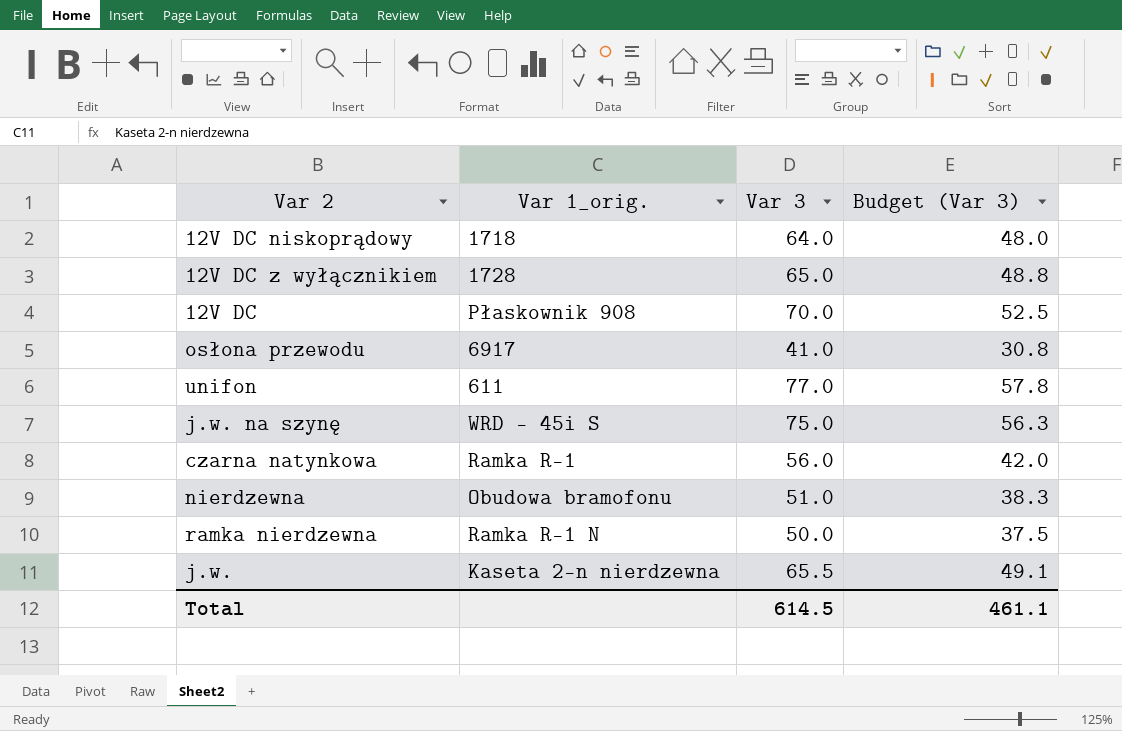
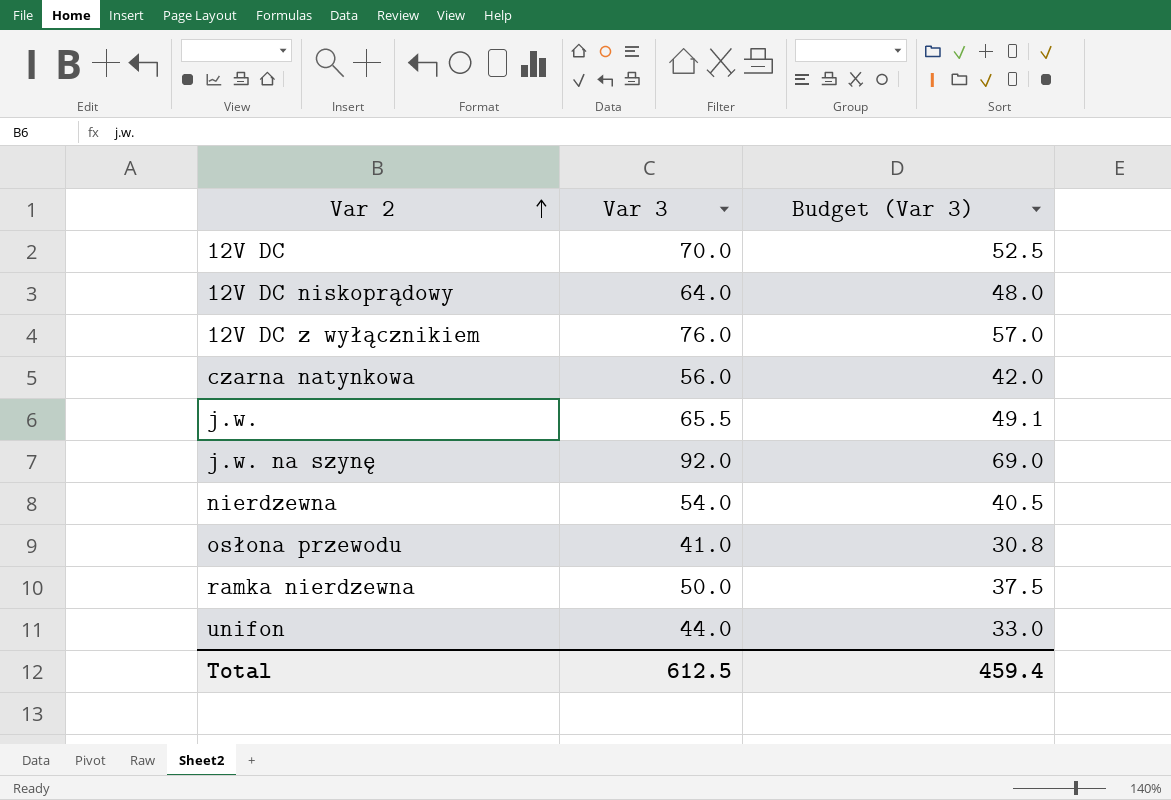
row order: none -> Var 2 ascending
column Var 1_orig. | position: 2 -> none
12V DC z wyłącznikiem | Var 3: 65.0 -> 76.0
12V DC z wyłącznikiem | Budget (Var 3): 48.8 -> 57.0
j.w. na szynę | Var 3: 75.0 -> 92.0
j.w. na szynę | Budget (Var 3): 56.3 -> 69.0
nierdzewna | Var 3: 51.0 -> 54.0
nierdzewna | Budget (Var 3): 38.3 -> 40.5
unifon | Var 3: 77.0 -> 44.0
unifon | Budget (Var 3): 57.8 -> 33.0
Total | Var 3: 614.5 -> 612.5
Total | Budget (Var 3): 461.1 -> 459.4

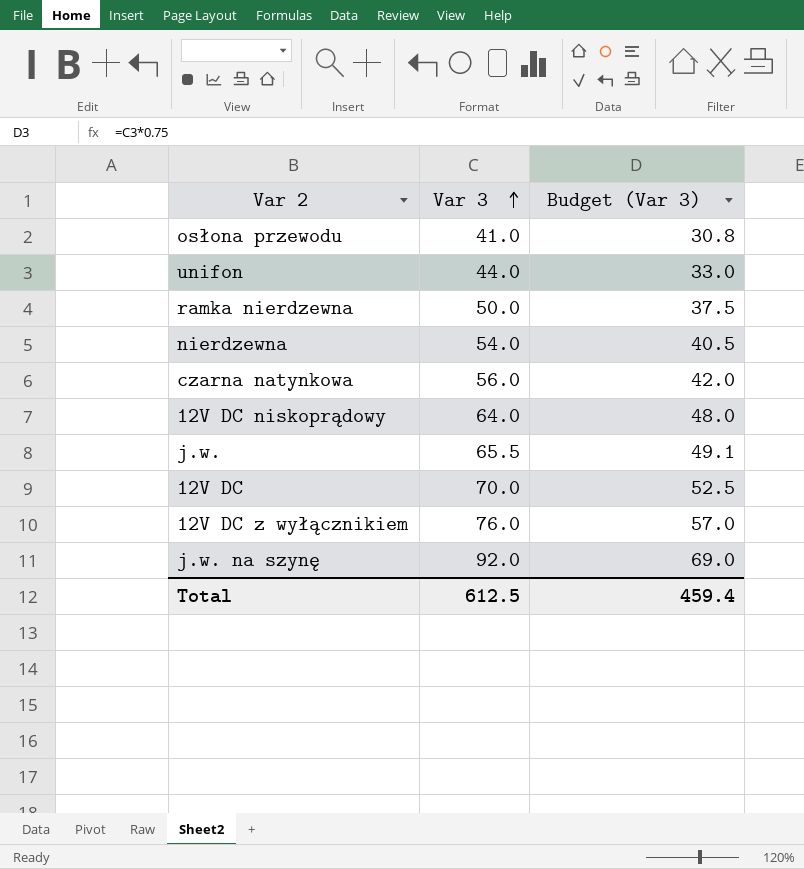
row order: Var 2 ascending -> Var 3 ascending

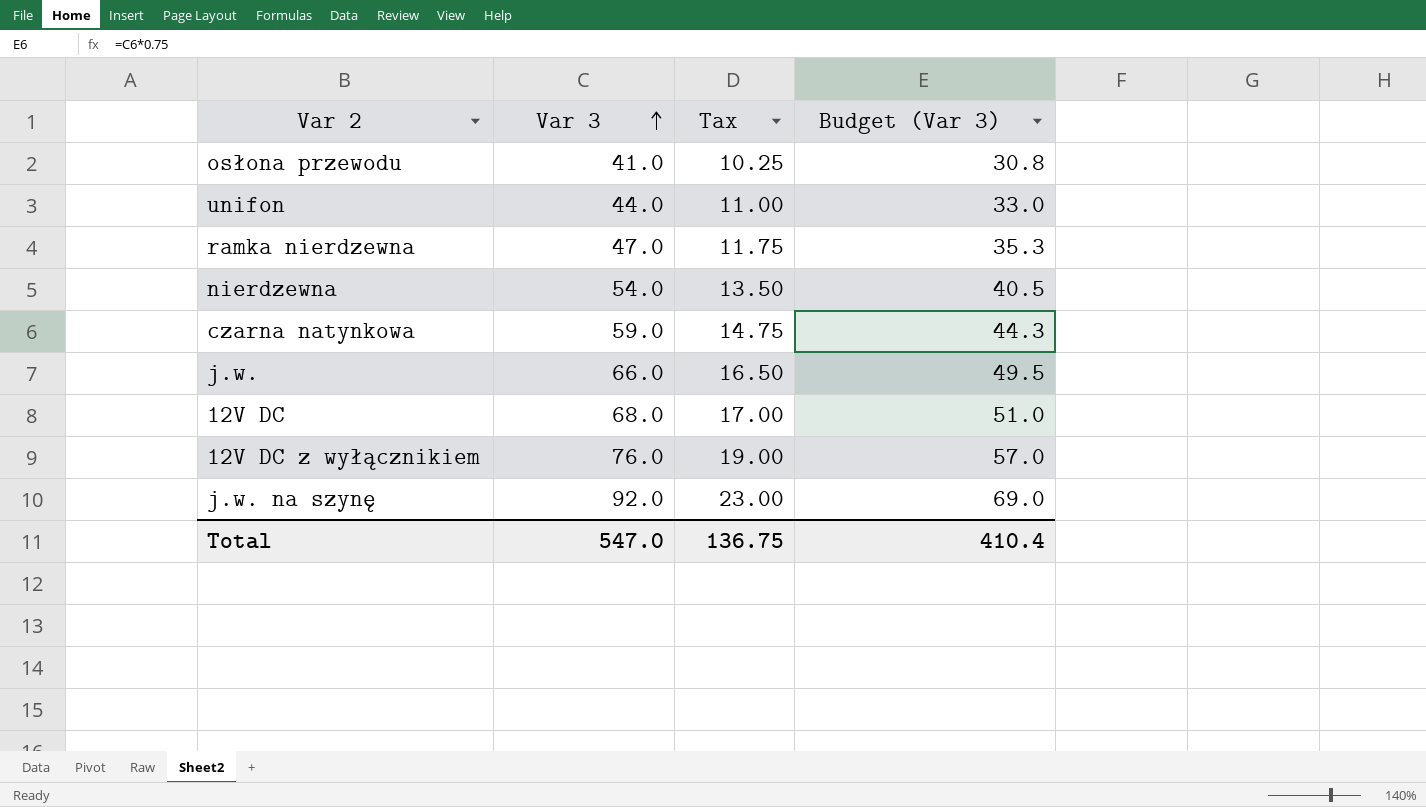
column Tax | formula: none -> [Var 3] * 0.25
row 12V DC niskoprądowy: 64.0 | 48.0 -> none
ramka nierdzewna | Var 3: 50.0 -> 47.0
ramka nierdzewna | Budget (Var 3): 37.5 -> 35.3
czarna natynkowa | Var 3: 56.0 -> 59.0
czarna natynkowa | Budget (Var 3): 42.0 -> 44.3
j.w. | Var 3: 65.5 -> 66.0
j.w. | Budget (Var 3): 49.1 -> 49.5
12V DC | Var 3: 70.0 -> 68.0
12V DC | Budget (Var 3): 52.5 -> 51.0
Total | Var 3: 612.5 -> 547.0
Total | Budget (Var 3): 459.4 -> 410.4

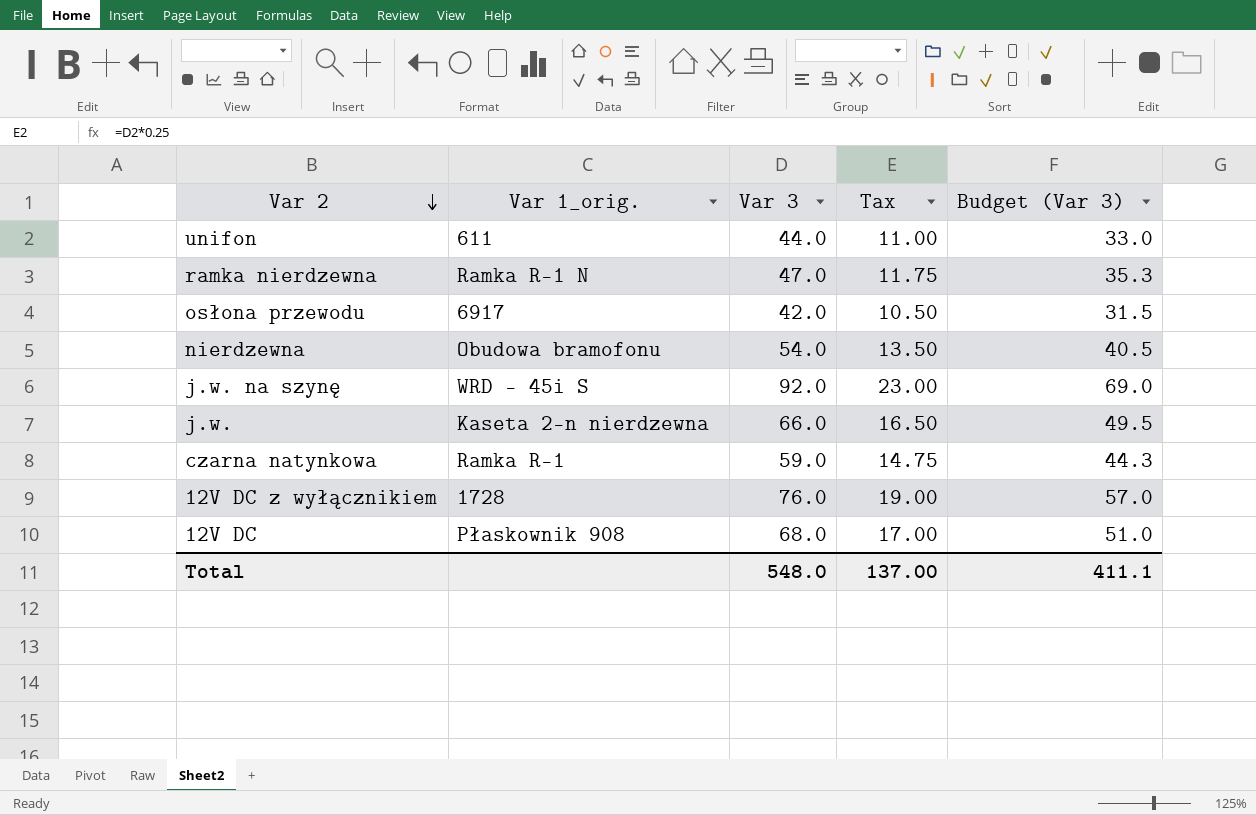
row order: Var 3 ascending -> Var 2 descending
column Var 1_orig. | position: none -> 2
osłona przewodu | Var 3: 41.0 -> 42.0
osłona przewodu | Tax: 10.25 -> 10.50
osłona przewodu | Budget (Var 3): 30.8 -> 31.5
Total | Var 3: 547.0 -> 548.0
Total | Tax: 136.75 -> 137.00
Total | Budget (Var 3): 410.4 -> 411.1

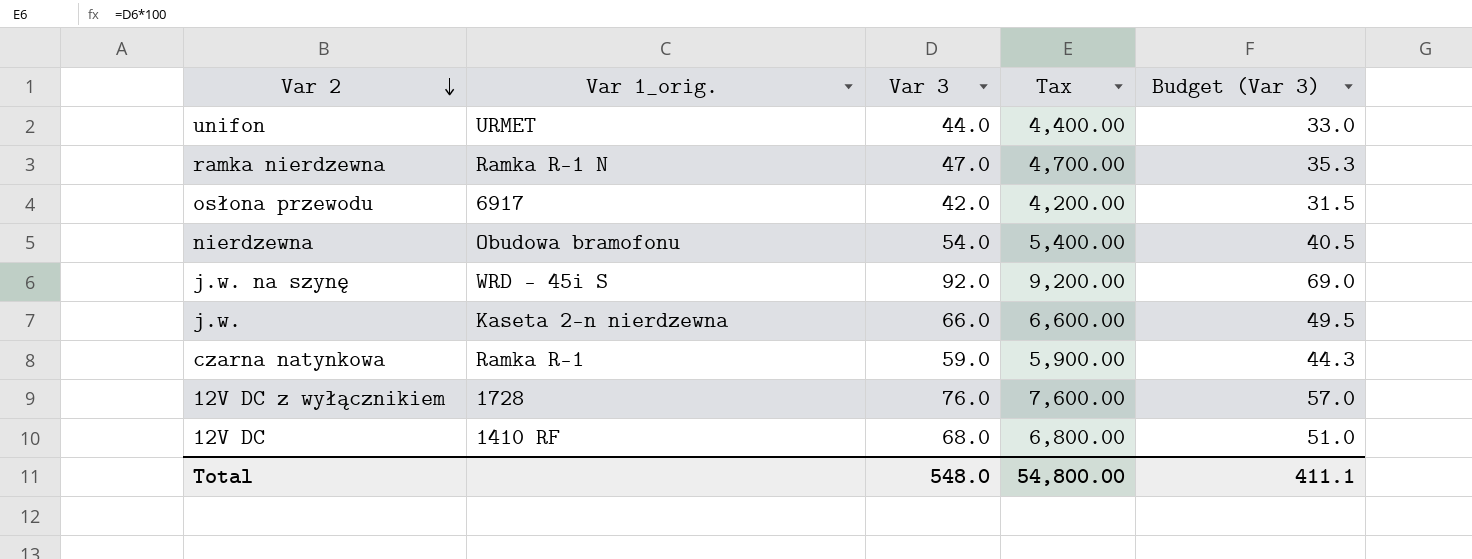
column Tax | formula: [Var 3] * 0.25 -> [Var 3] * 100
unifon | Var 1_orig.: 611 -> URMET
12V DC | Var 1_orig.: Płaskownik 908 -> 1410 RF
Total | Tax: 137.00 -> 54,800.00

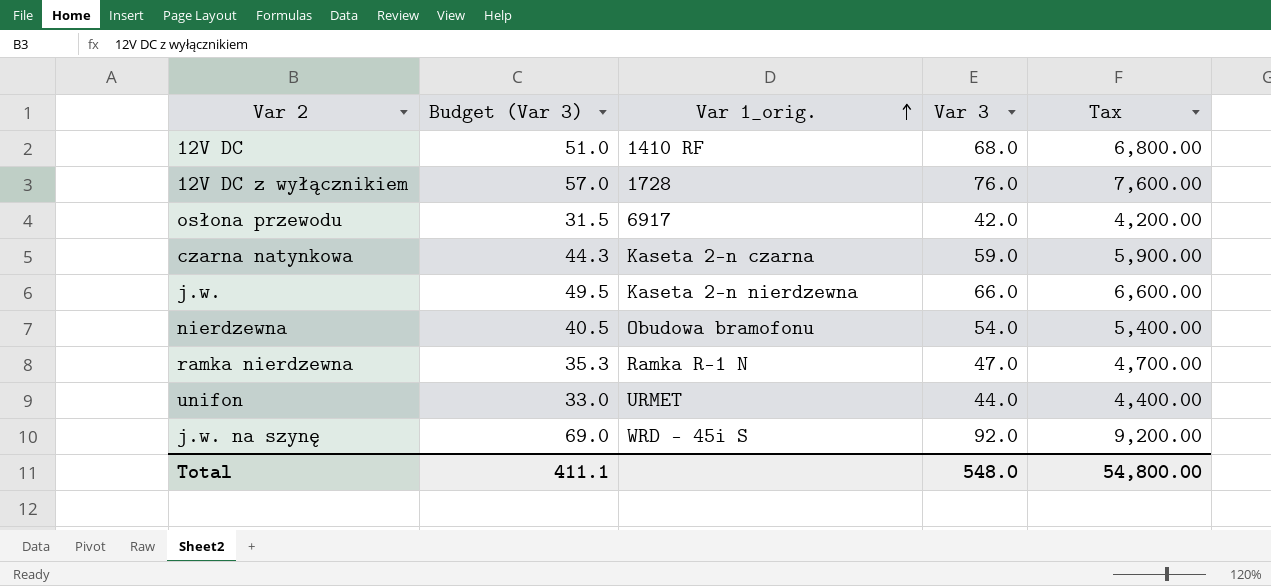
row order: Var 2 descending -> Var 1_orig. ascending
column Budget (Var 3) | position: 5 -> 2
czarna natynkowa | Var 1_orig.: Ramka R-1 -> Kaseta 2-n czarna

